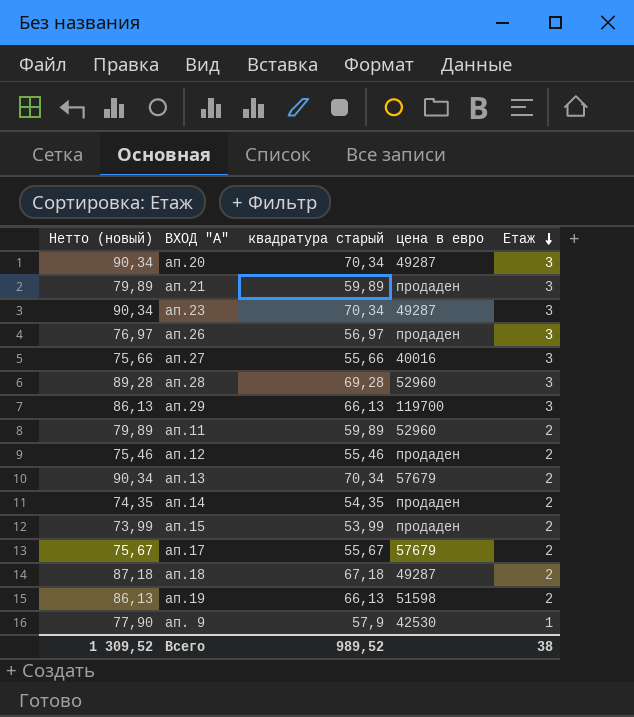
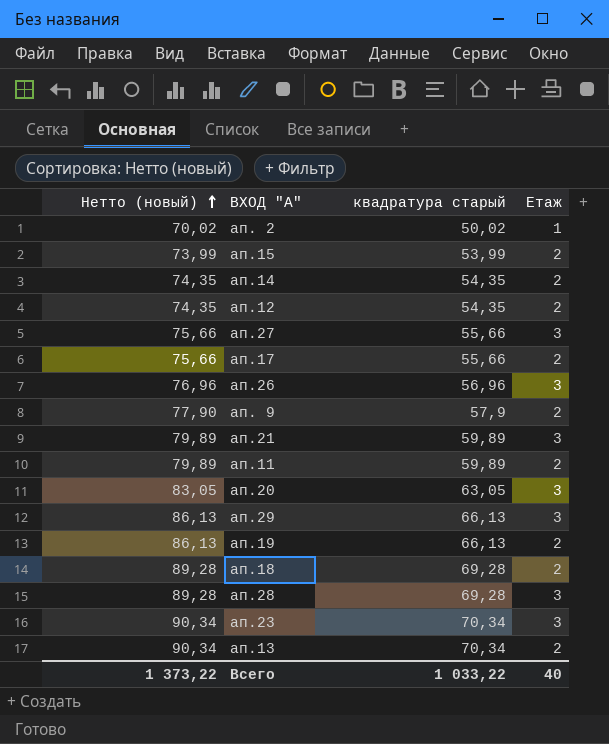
row order: Етаж descending -> Нетто (новый) ascending
column цена в евро | position: 4 -> none
row ап. 2: none -> 70,02 | 50,02 | 1
ап.12 | Нетто (новый): 75,46 -> 74,35
ап.12 | квадратура старый: 55,46 -> 54,35
ап.17 | Нетто (новый): 75,67 -> 75,66
ап.17 | квадратура старый: 55,67 -> 55,66
ап.26 | Нетто (новый): 76,97 -> 76,96
ап.26 | квадратура старый: 56,97 -> 56,96
ап. 9 | Етаж: 1 -> 2
ап.20 | Нетто (новый): 90,34 -> 83,05
ап.20 | квадратура старый: 70,34 -> 63,05
ап.18 | Нетто (новый): 87,18 -> 89,28
ап.18 | квадратура старый: 67,18 -> 69,28
Всего | Нетто (новый): 1 309,52 -> 1 373,22
Всего | квадратура старый: 989,52 -> 1 033,22
Всего | Етаж: 38 -> 40

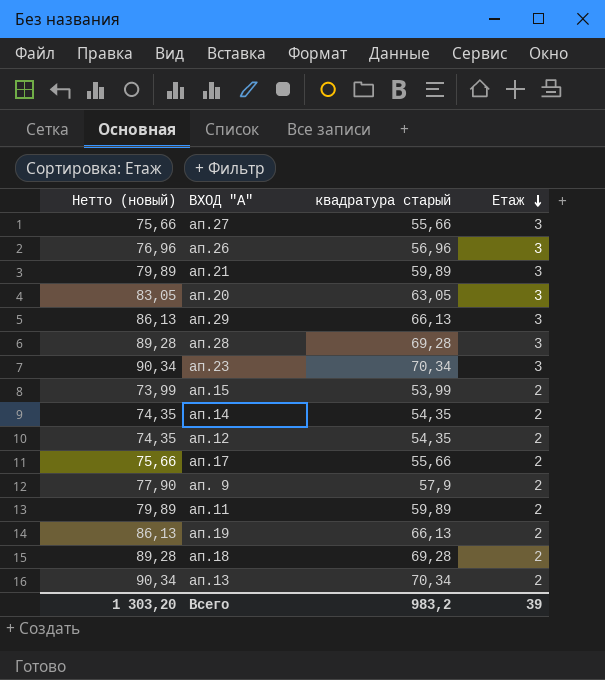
row order: Нетто (новый) ascending -> Етаж descending
row ап. 2: 70,02 | 50,02 | 1 -> none
Всего | Нетто (новый): 1 373,22 -> 1 303,20
Всего | квадратура старый: 1 033,22 -> 983,2
Всего | Етаж: 40 -> 39

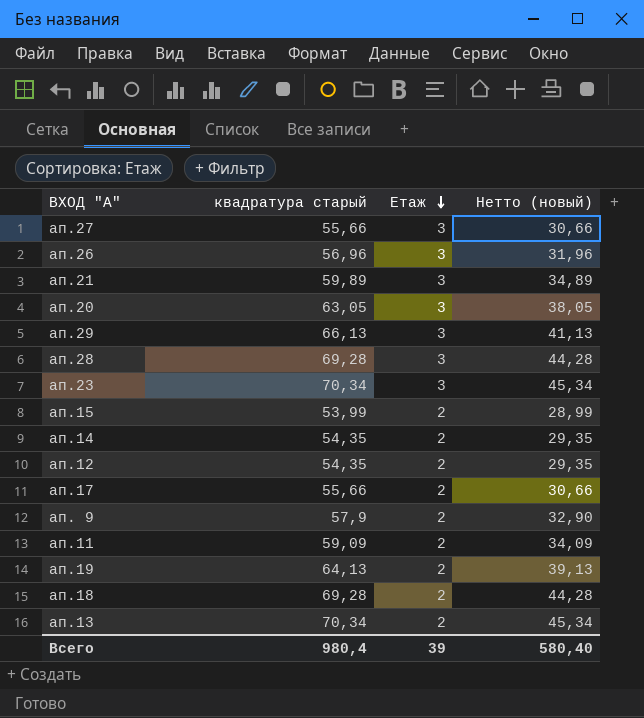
column Нетто (новый) | formula: [квадратура старый] + 20 -> [квадратура старый] - 25
column Нетто (новый) | position: 1 -> 4
ап.11 | квадратура старый: 59,89 -> 59,09
ап.19 | квадратура старый: 66,13 -> 64,13
Всего | квадратура старый: 983,2 -> 980,4
Всего | Нетто (новый): 1 303,20 -> 580,40

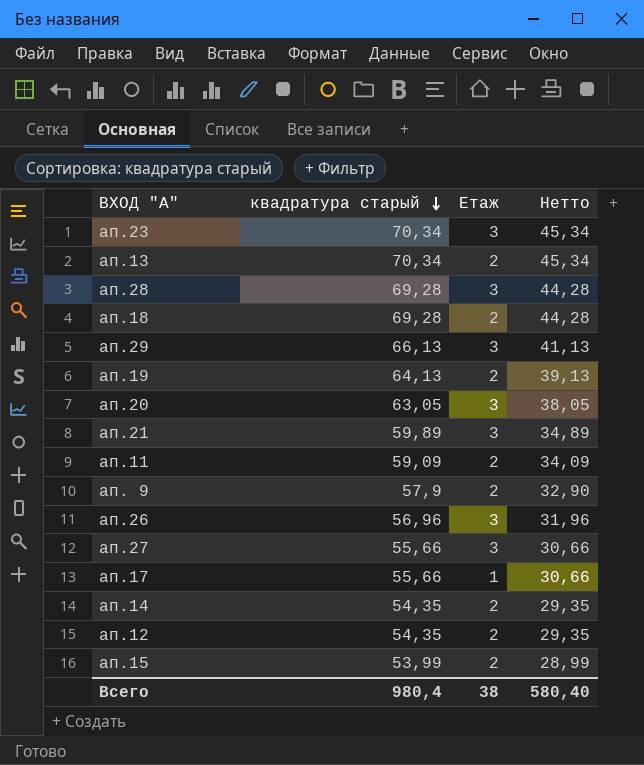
row order: Етаж descending -> квадратура старый descending
column name: Нетто (новый) -> Нетто
ап.17 | Етаж: 2 -> 1
Всего | Етаж: 39 -> 38

